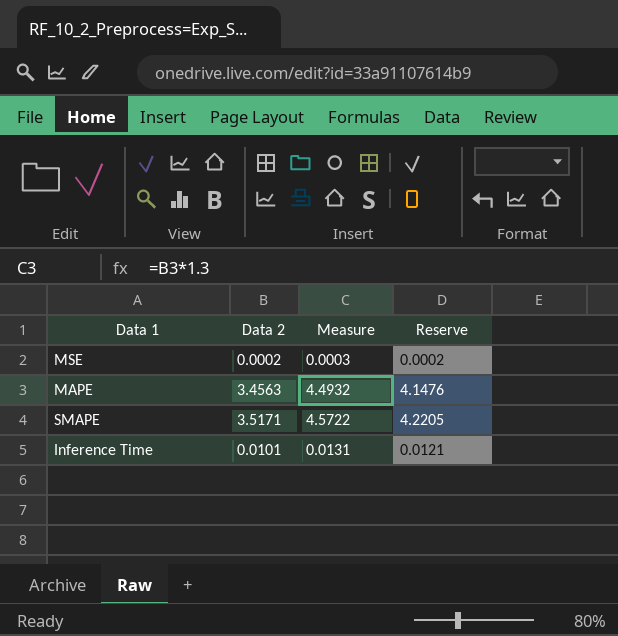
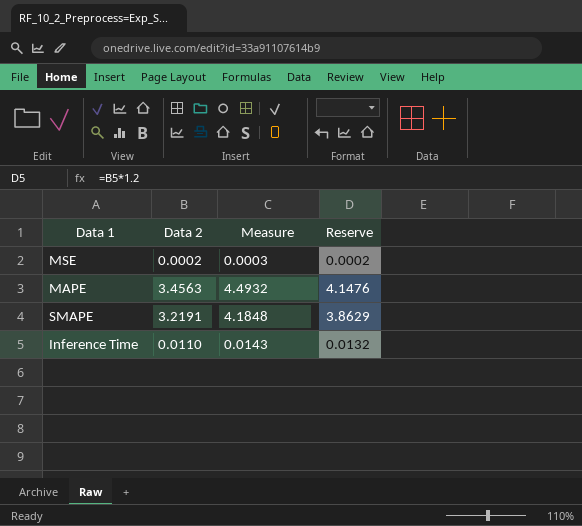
SMAPE | Data 2: 3.5171 -> 3.2191
SMAPE | Measure: 4.5722 -> 4.1848
SMAPE | Reserve: 4.2205 -> 3.8629
Inference Time | Data 2: 0.0101 -> 0.0110
Inference Time | Measure: 0.0131 -> 0.0143
Inference Time | Reserve: 0.0121 -> 0.0132

